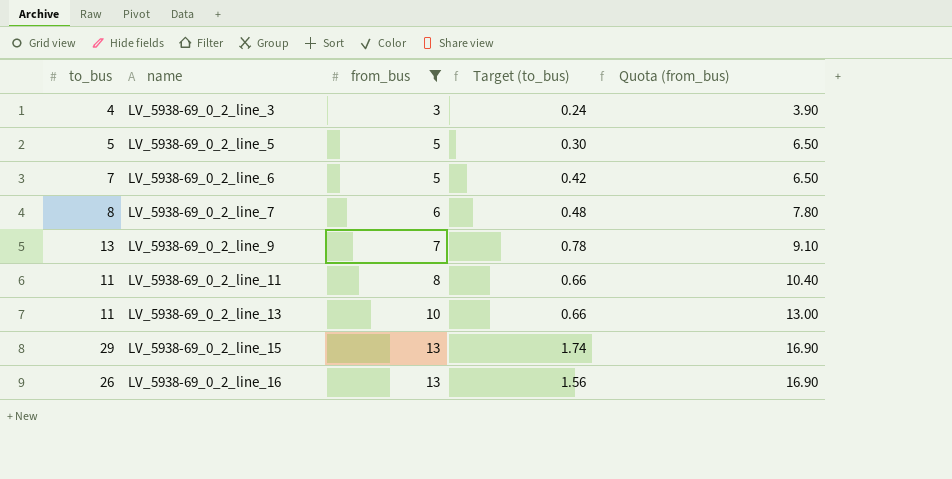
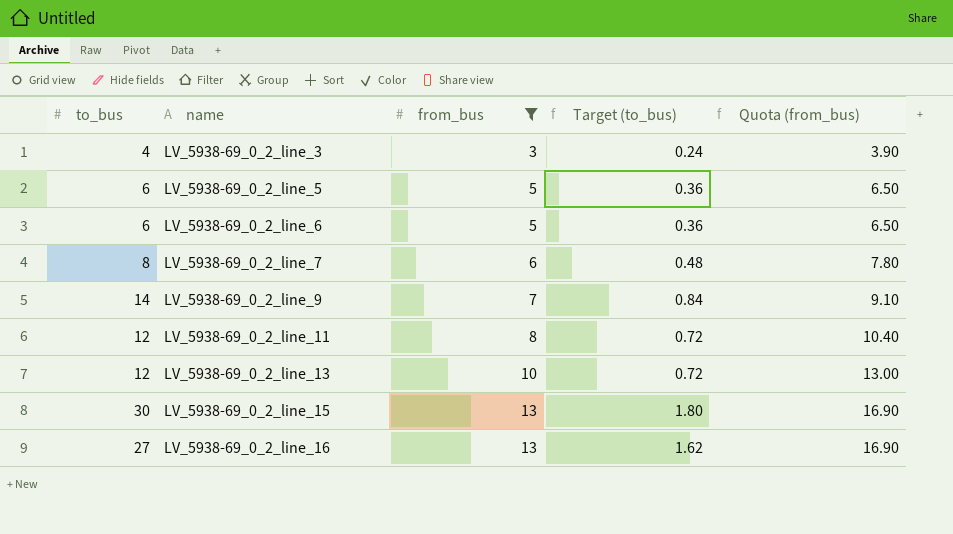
LV_5938-69_0_2_line_5 | to_bus: 5 -> 6
LV_5938-69_0_2_line_5 | Target (to_bus): 0.30 -> 0.36
LV_5938-69_0_2_line_6 | to_bus: 7 -> 6
LV_5938-69_0_2_line_6 | Target (to_bus): 0.42 -> 0.36
LV_5938-69_0_2_line_9 | to_bus: 13 -> 14
LV_5938-69_0_2_line_9 | Target (to_bus): 0.78 -> 0.84
LV_5938-69_0_2_line_11 | to_bus: 11 -> 12
LV_5938-69_0_2_line_11 | Target (to_bus): 0.66 -> 0.72
LV_5938-69_0_2_line_13 | to_bus: 11 -> 12
LV_5938-69_0_2_line_13 | Target (to_bus): 0.66 -> 0.72
LV_5938-69_0_2_line_15 | to_bus: 29 -> 30
LV_5938-69_0_2_line_15 | Target (to_bus): 1.74 -> 1.80
LV_5938-69_0_2_line_16 | to_bus: 26 -> 27
LV_5938-69_0_2_line_16 | Target (to_bus): 1.56 -> 1.62

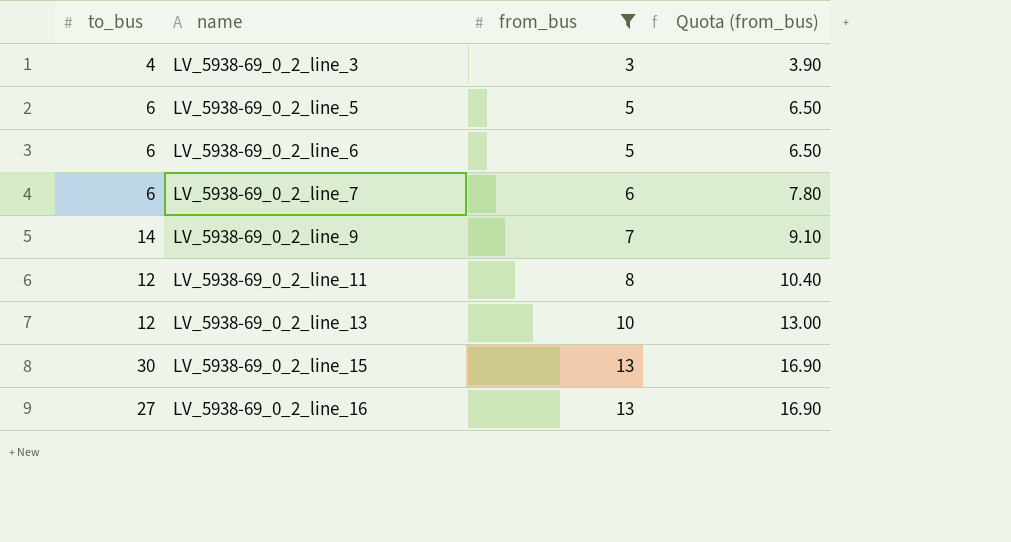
column Target (to_bus) | formula: [to_bus] * 0.06 -> none
LV_5938-69_0_2_line_7 | to_bus: 8 -> 6

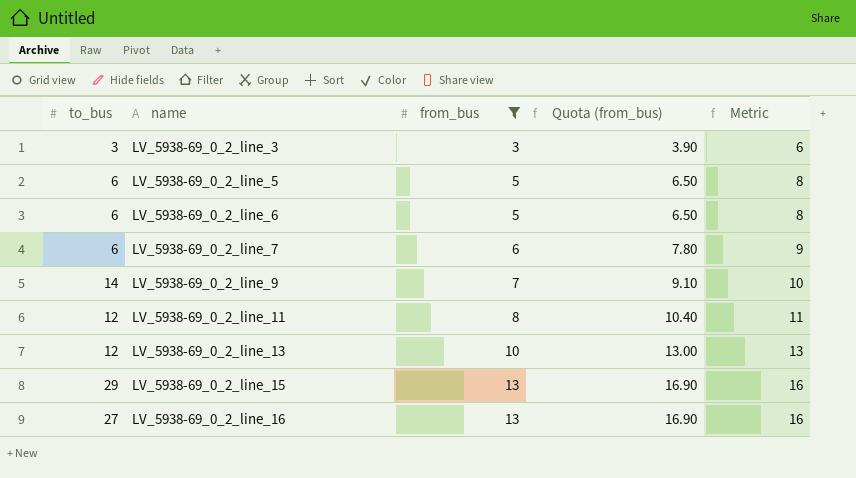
column Metric | formula: none -> [from_bus] + 3
LV_5938-69_0_2_line_3 | to_bus: 4 -> 3
LV_5938-69_0_2_line_15 | to_bus: 30 -> 29

